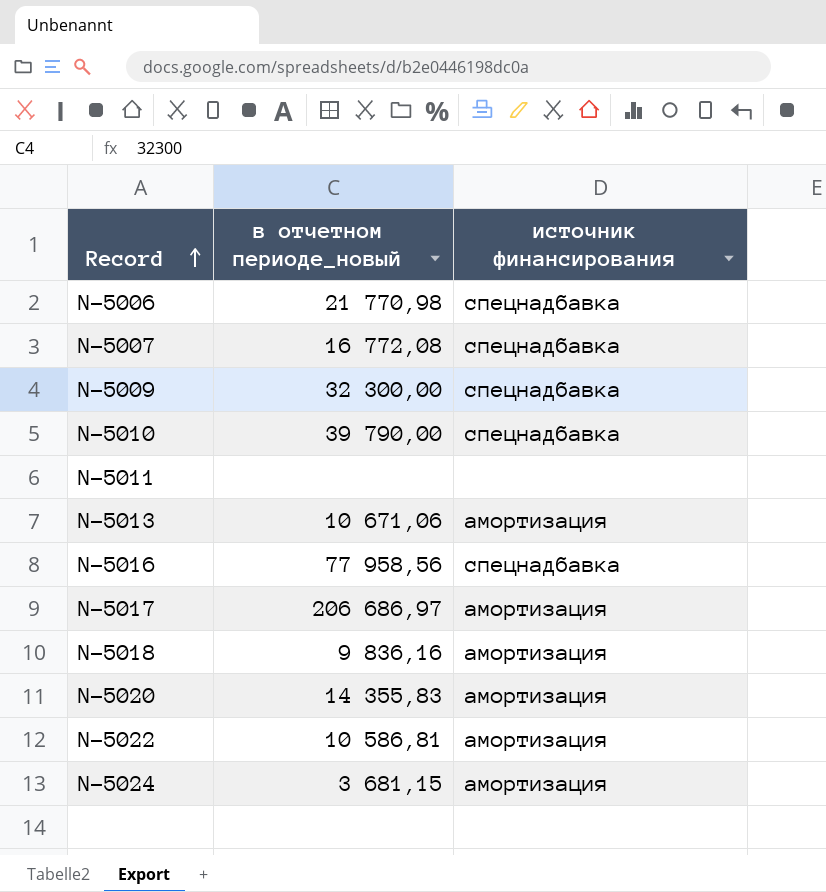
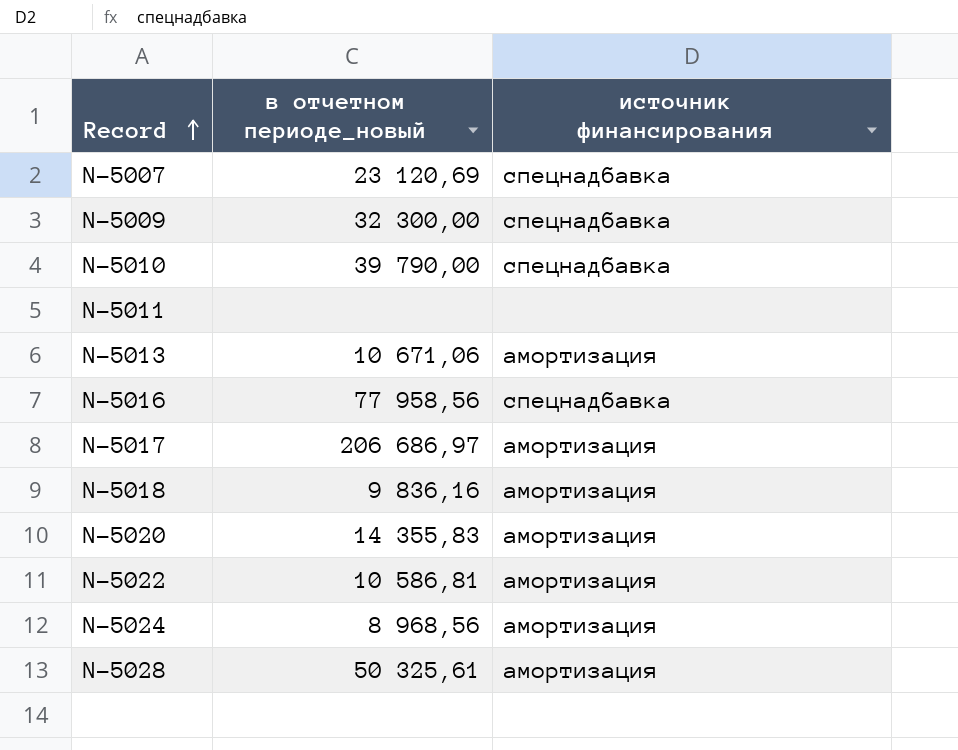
row N-5006: 21 770,98 | спецнадбавка -> none
N-5007 | в отчетном периоде_новый: 16 772,08 -> 23 120,69
N-5024 | в отчетном периоде_новый: 3 681,15 -> 8 968,56
row N-5028: none -> 50 325,61 | амортизация

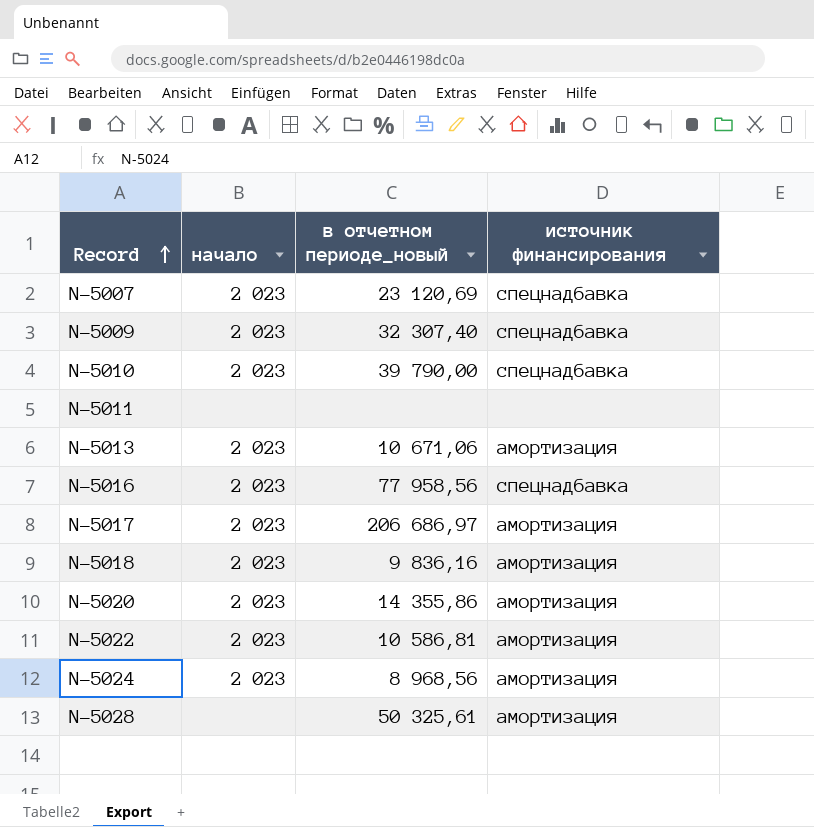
column начало | position: none -> 2
N-5009 | в отчетном периоде_новый: 32 300,00 -> 32 307,40
N-5020 | в отчетном периоде_новый: 14 355,83 -> 14 355,86

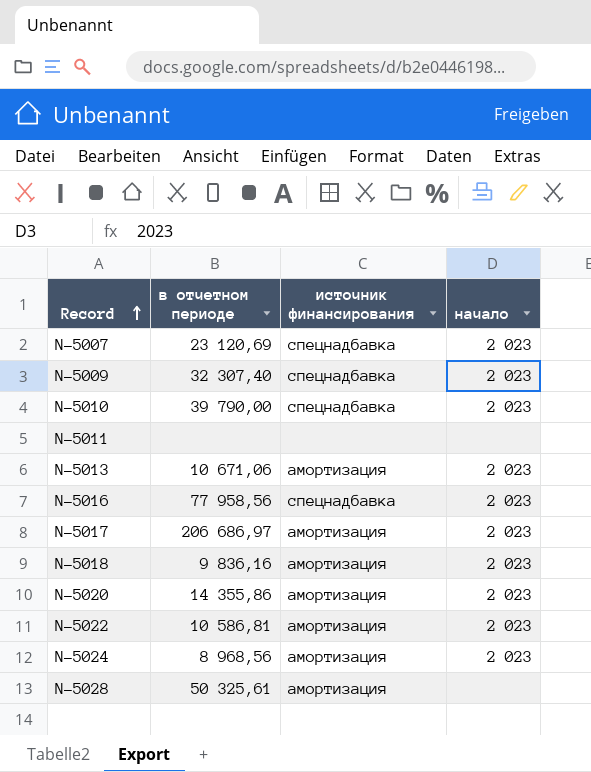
column name: в отчетном периоде_новый -> в отчетном периоде
column начало | position: 2 -> 4

